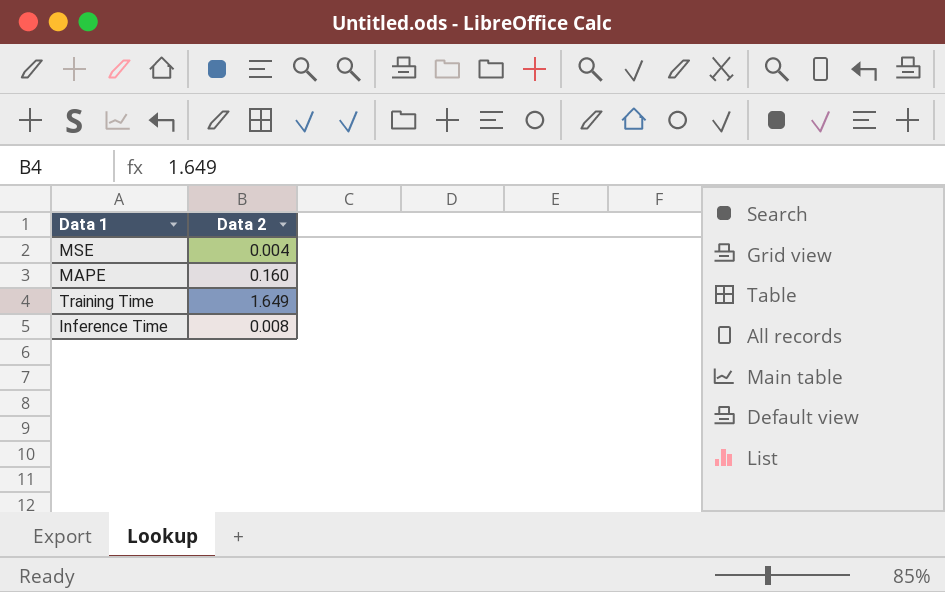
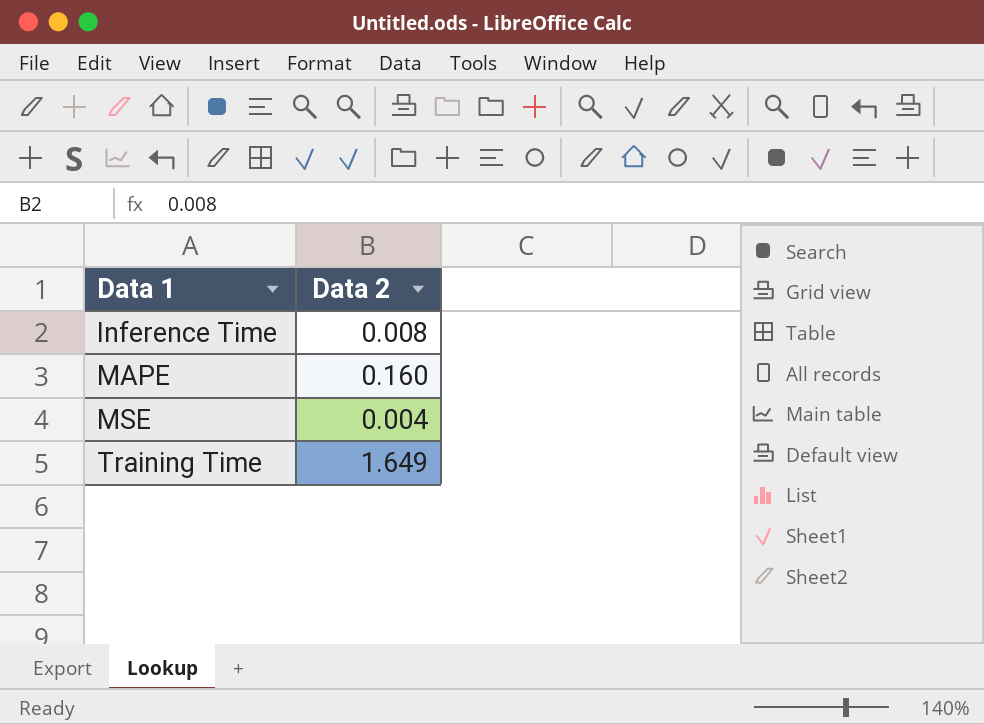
row order: none -> Data 1 ascending

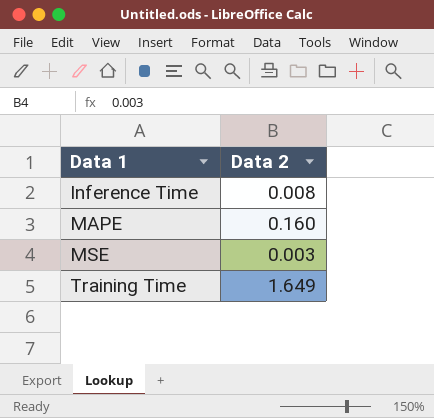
MSE | Data 2: 0.004 -> 0.003

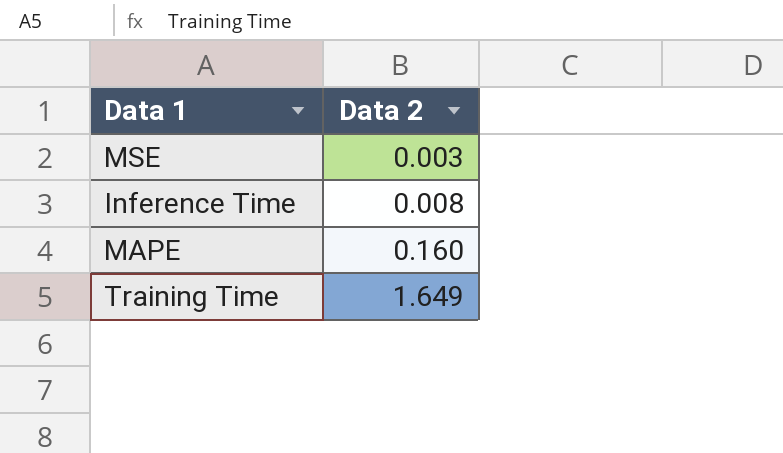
row order: Data 1 ascending -> Data 2 ascending

